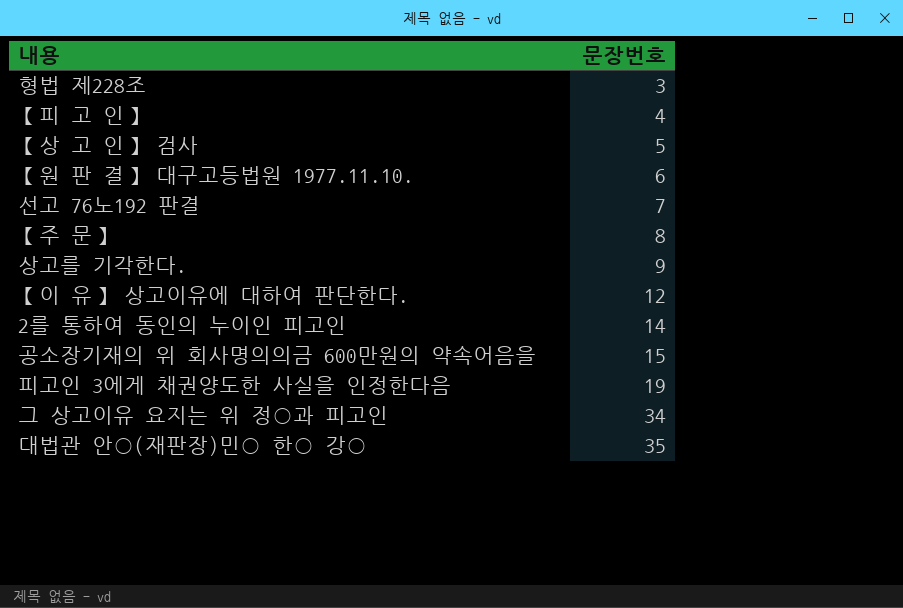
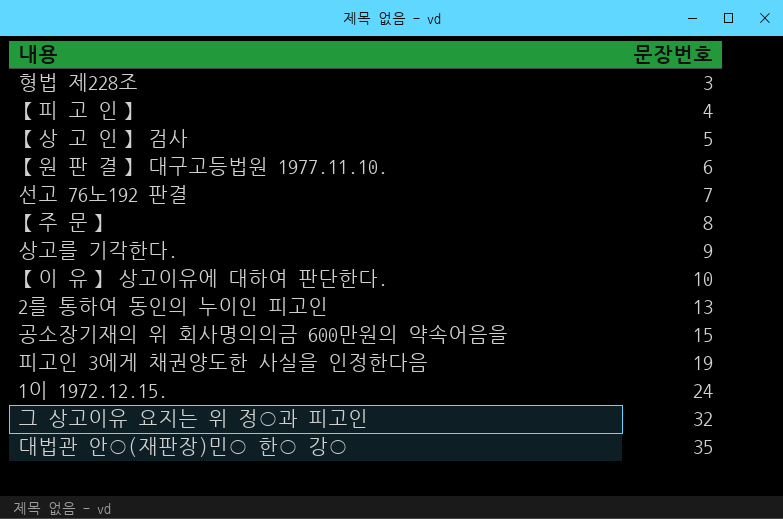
【이 유】 상고이유에 대하여 판단한다. | 문장번호: 12 -> 10
2를 통하여 동인의 누이인 피고인 | 문장번호: 14 -> 13
row 1이 1972.12.15.: none -> 24
그 상고이유 요지는 위 정○과 피고인 | 문장번호: 34 -> 32

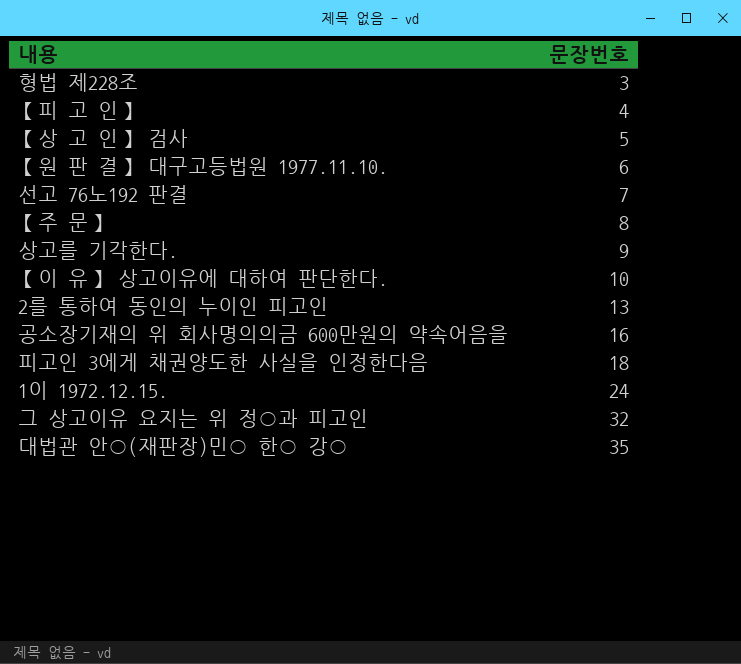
공소장기재의 위 회사명의의금 600만원의 약속어음을 | 문장번호: 15 -> 16
피고인 3에게 채권양도한 사실을 인정한다음 | 문장번호: 19 -> 18

